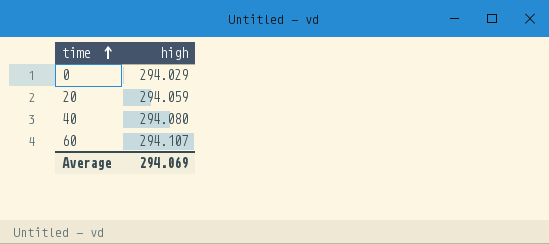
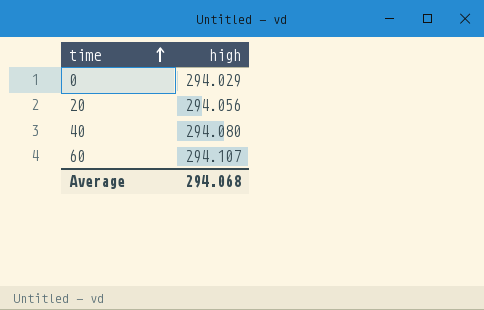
20 | high: 294.059 -> 294.056
Average | high: 294.069 -> 294.068

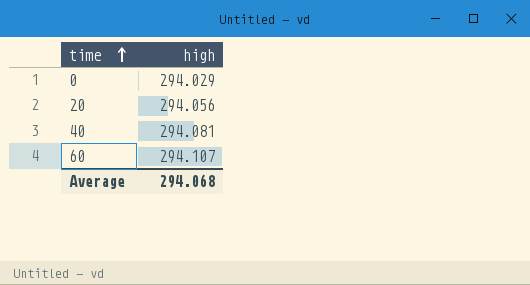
40 | high: 294.080 -> 294.081

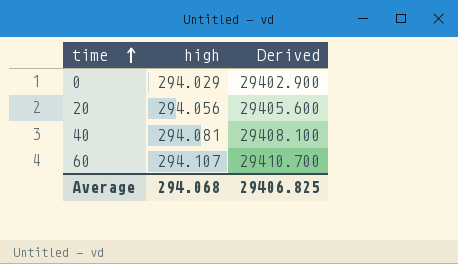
column Derived | formula: none -> [high] * 100

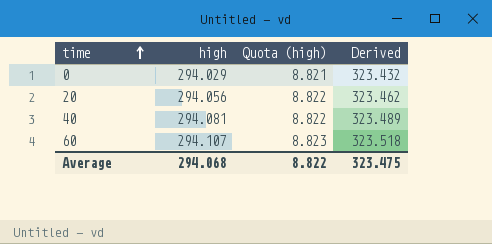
column Quota (high) | formula: none -> [high] * 0.03
column Derived | formula: [high] * 100 -> [high] * 1.1
Average | Derived: 29406.825 -> 323.475

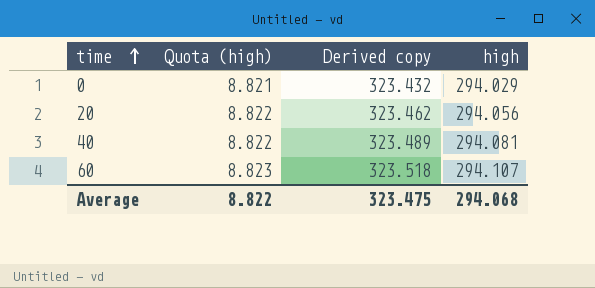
column name: Derived -> Derived copy
column high | position: 2 -> 4

